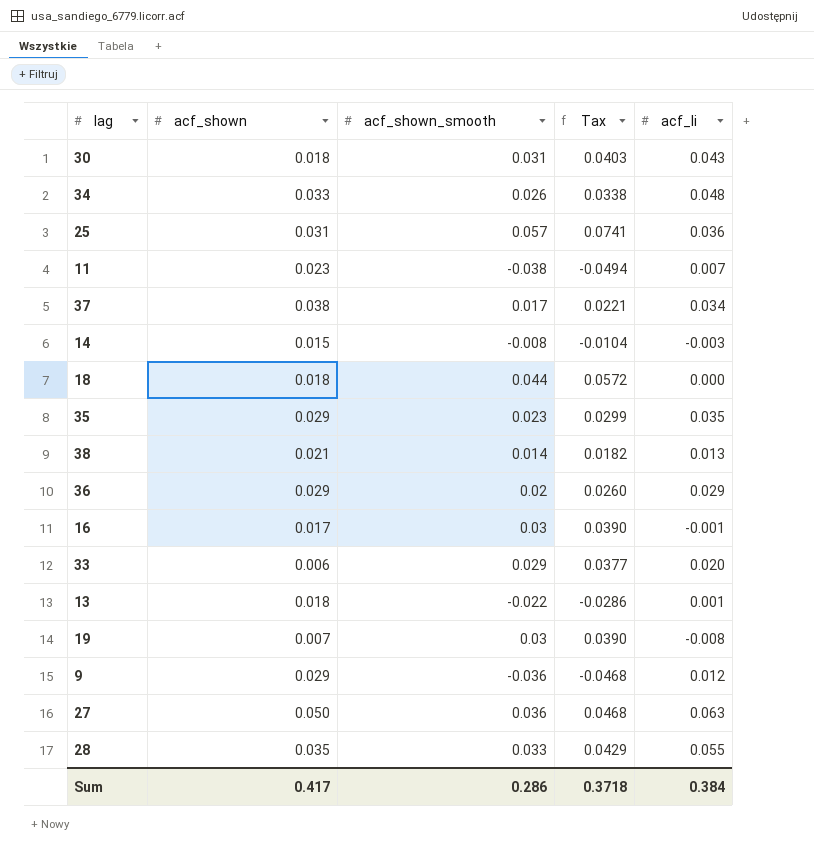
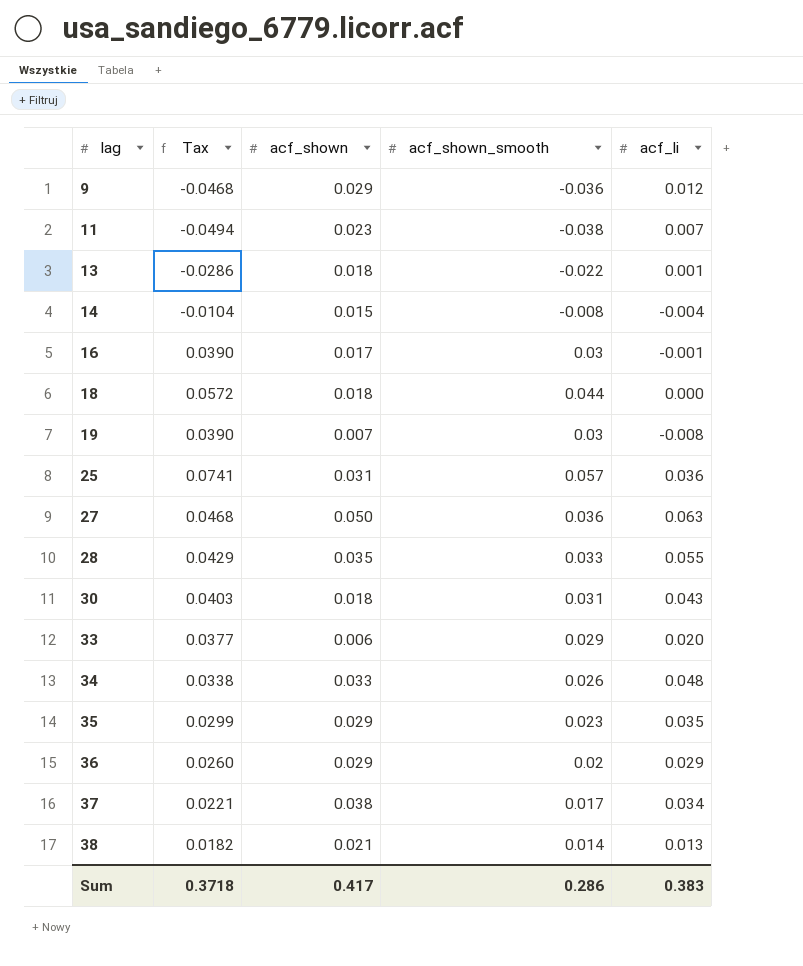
row order: none -> lag ascending
column Tax | position: 4 -> 2
14 | acf_li: -0.003 -> -0.004
Sum | acf_li: 0.384 -> 0.383

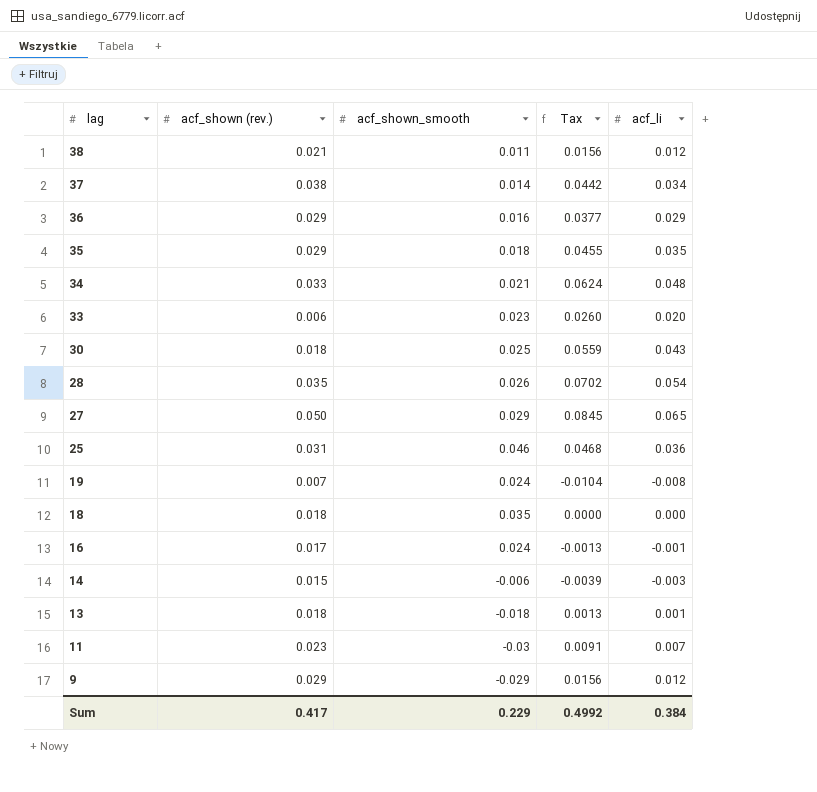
row order: lag ascending -> lag descending
column name: acf_shown -> acf_shown (rev.)
column Tax | formula: [acf_shown_smooth] * 1.3 -> [acf_li] * 1.3
column Tax | position: 2 -> 4
38 | acf_shown_smooth: 0.014 -> 0.011
38 | acf_li: 0.013 -> 0.012
37 | acf_shown_smooth: 0.017 -> 0.014
36 | acf_shown_smooth: 0.02 -> 0.016
35 | acf_shown_smooth: 0.023 -> 0.018
34 | acf_shown_smooth: 0.026 -> 0.021
33 | acf_shown_smooth: 0.029 -> 0.023
30 | acf_shown_smooth: 0.031 -> 0.025
28 | acf_shown_smooth: 0.033 -> 0.026
28 | acf_li: 0.055 -> 0.054
27 | acf_shown_smooth: 0.036 -> 0.029
27 | acf_li: 0.063 -> 0.065
25 | acf_shown_smooth: 0.057 -> 0.046
19 | acf_shown_smooth: 0.03 -> 0.024
18 | acf_shown_smooth: 0.044 -> 0.035
16 | acf_shown_smooth: 0.03 -> 0.024
14 | acf_shown_smooth: -0.008 -> -0.006
14 | acf_li: -0.004 -> -0.003
13 | acf_shown_smooth: -0.022 -> -0.018
11 | acf_shown_smooth: -0.038 -> -0.03
9 | acf_shown_smooth: -0.036 -> -0.029
Sum | acf_shown_smooth: 0.286 -> 0.229
Sum | Tax: 0.3718 -> 0.4992
Sum | acf_li: 0.383 -> 0.384

